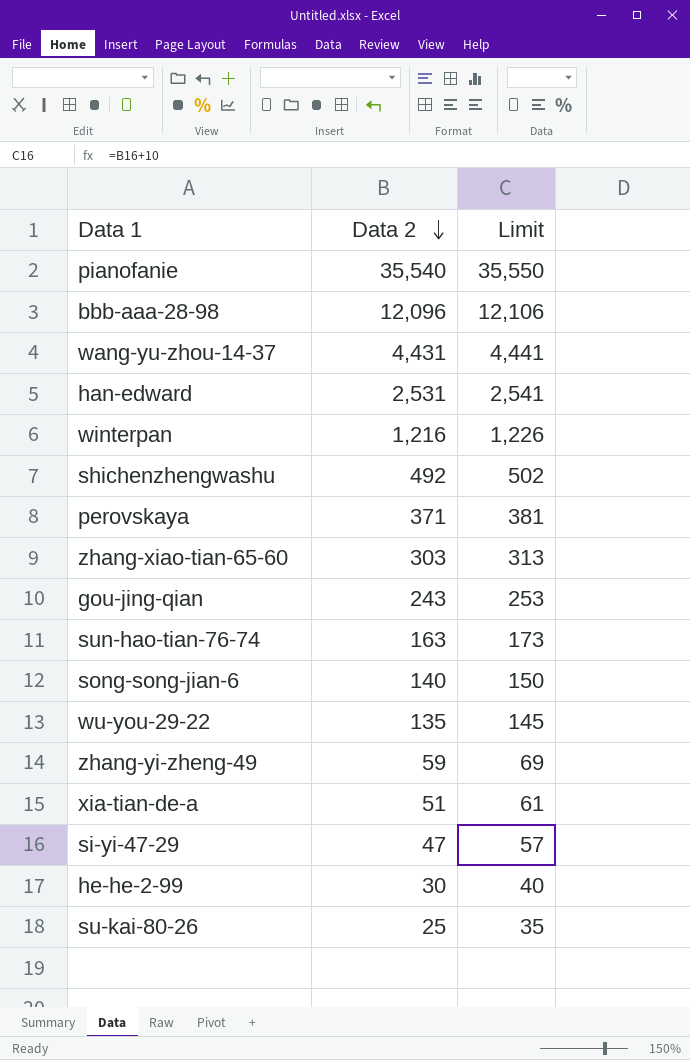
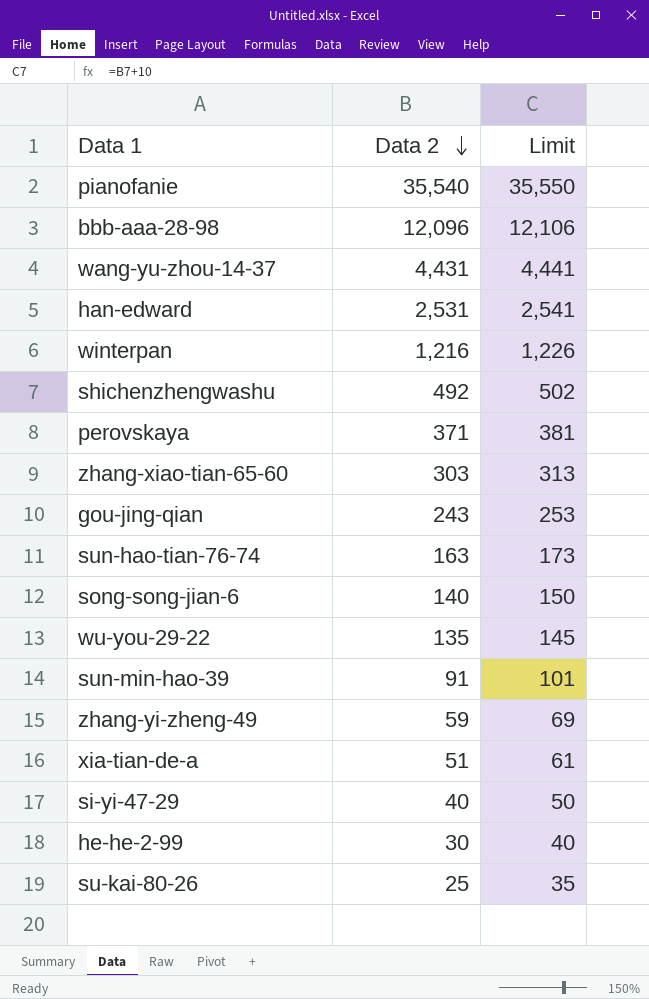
row sun-min-hao-39: none -> 91 | 101
si-yi-47-29 | Data 2: 47 -> 40
si-yi-47-29 | Limit: 57 -> 50

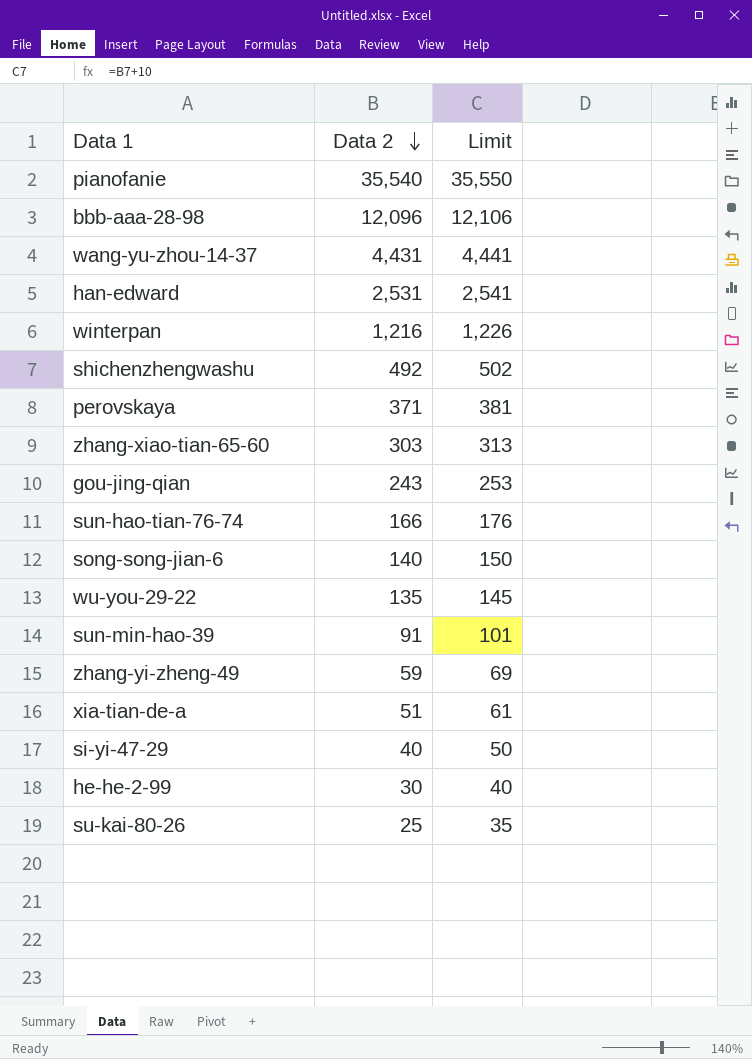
sun-hao-tian-76-74 | Data 2: 163 -> 166
sun-hao-tian-76-74 | Limit: 173 -> 176

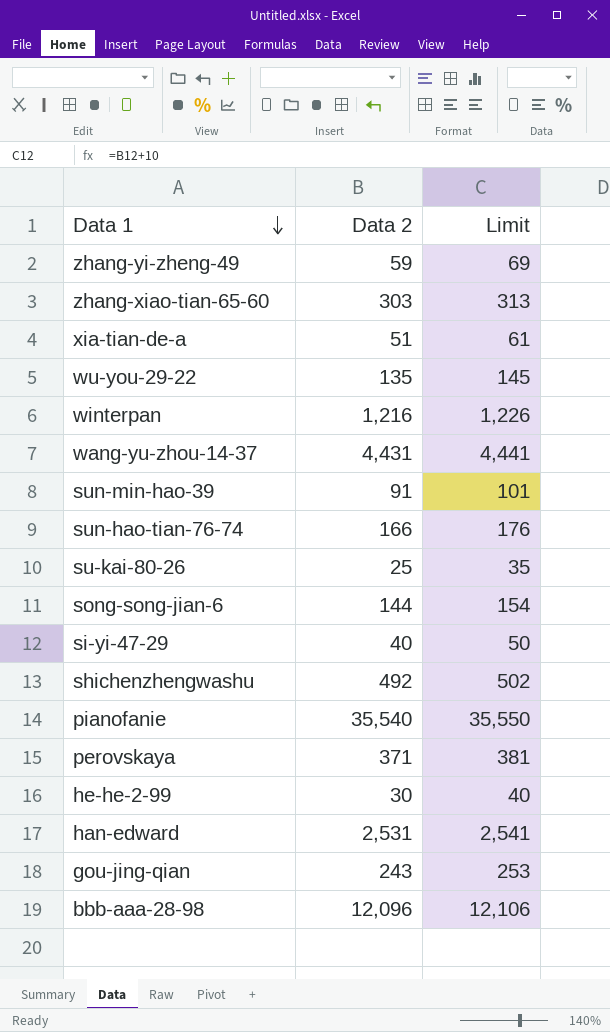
row order: Data 2 descending -> Data 1 descending
song-song-jian-6 | Data 2: 140 -> 144
song-song-jian-6 | Limit: 150 -> 154

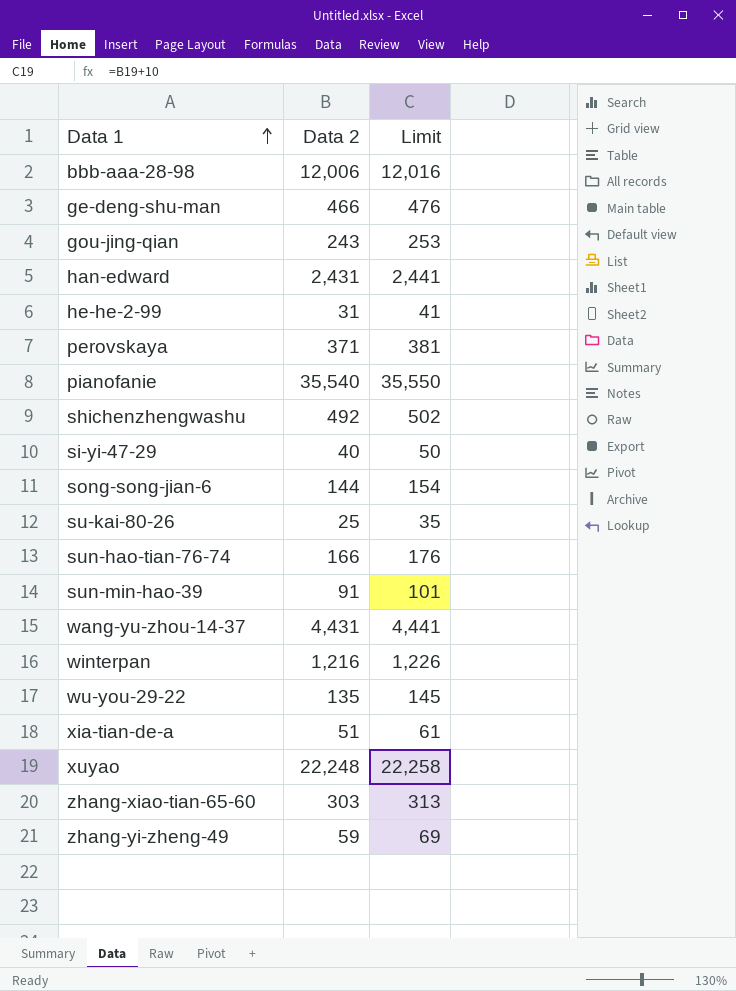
row order: Data 1 descending -> Data 1 ascending
bbb-aaa-28-98 | Data 2: 12,096 -> 12,006
bbb-aaa-28-98 | Limit: 12,106 -> 12,016
row ge-deng-shu-man: none -> 466 | 476
han-edward | Data 2: 2,531 -> 2,431
han-edward | Limit: 2,541 -> 2,441
he-he-2-99 | Data 2: 30 -> 31
he-he-2-99 | Limit: 40 -> 41
row xuyao: none -> 22,248 | 22,258

